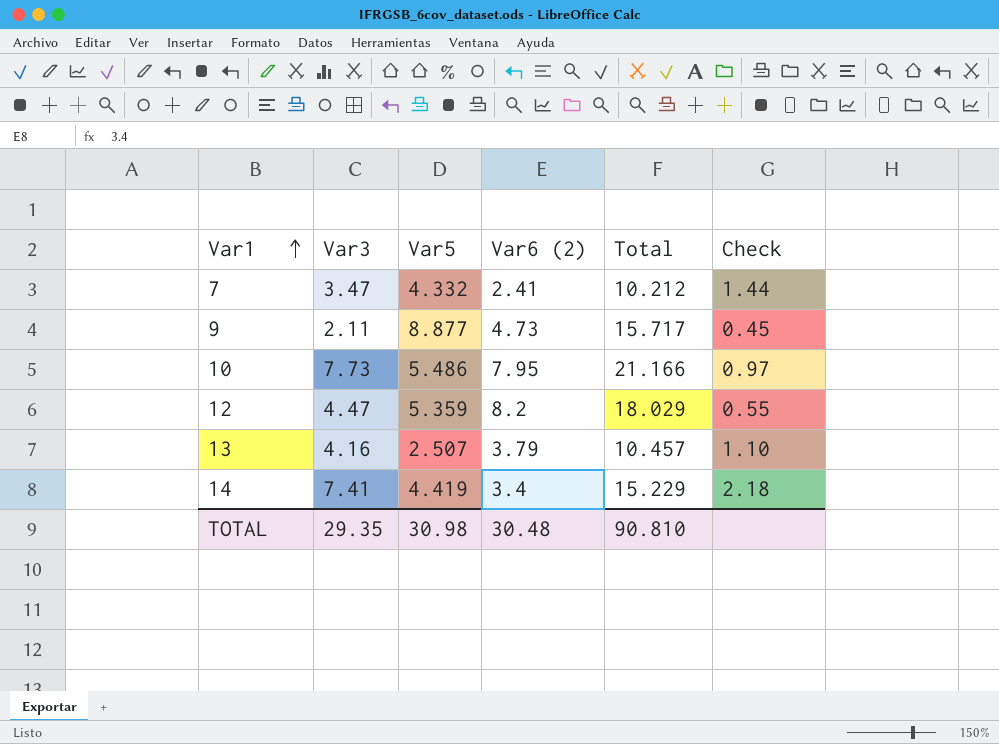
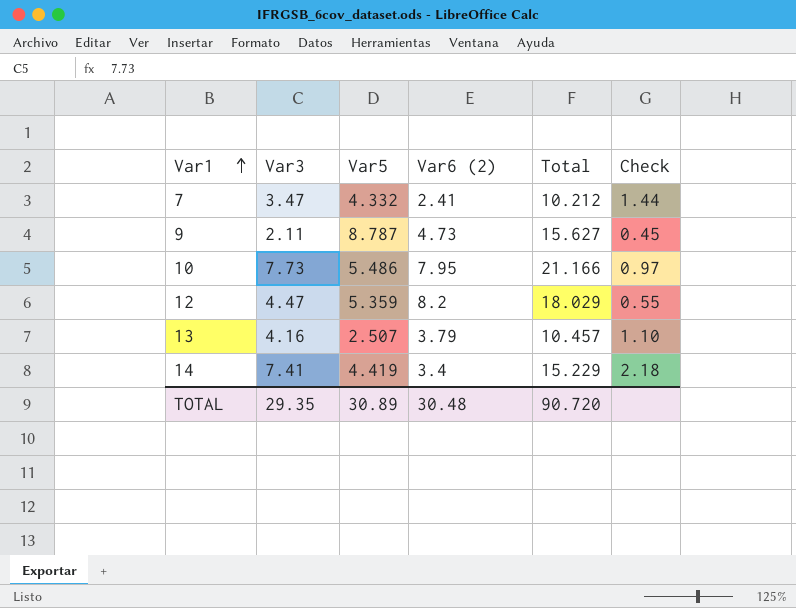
9 | Var5: 8.877 -> 8.787
9 | Total: 15.717 -> 15.627
TOTAL | Var5: 30.98 -> 30.89
TOTAL | Total: 90.810 -> 90.720

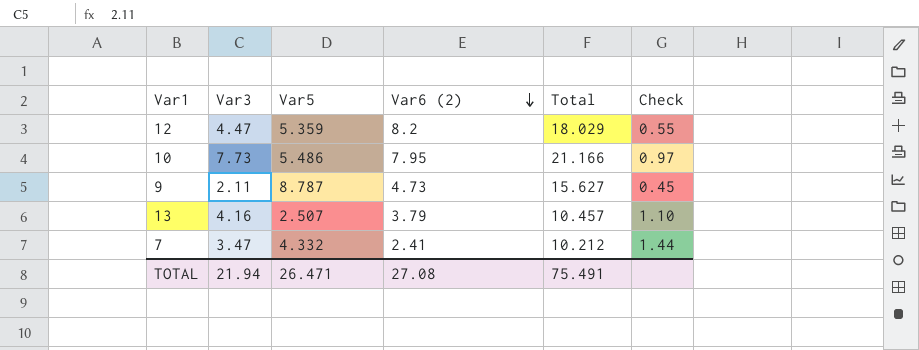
row order: Var1 ascending -> Var6 (2) descending
row 14: 7.41 | 4.419 | 3.4 | 15.229 | 2.18 -> none
TOTAL | Var3: 29.35 -> 21.94
TOTAL | Var5: 30.89 -> 26.471
TOTAL | Var6 (2): 30.48 -> 27.08
TOTAL | Total: 90.720 -> 75.491

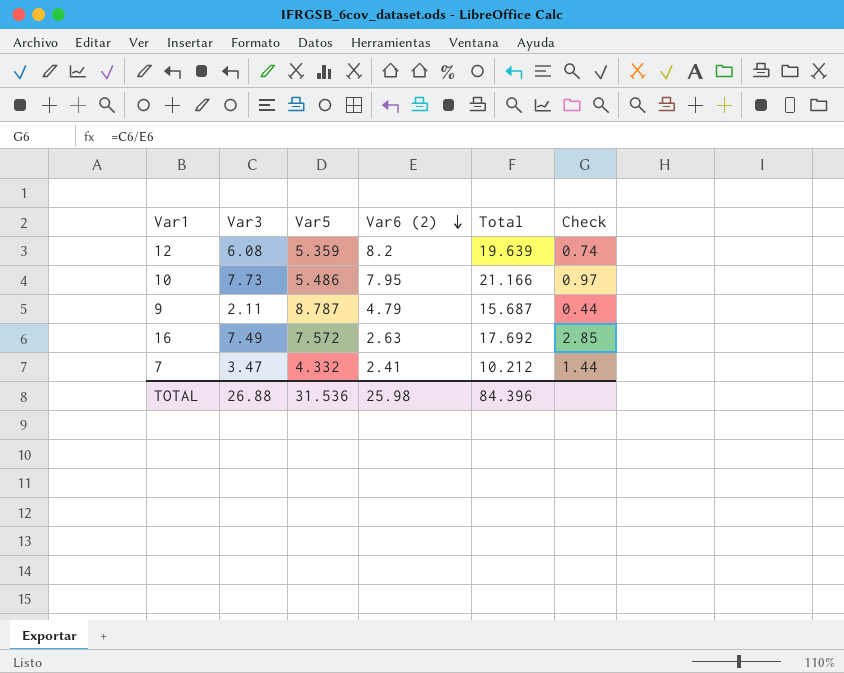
row 13: 4.16 | 2.507 | 3.79 | 10.457 | 1.10 -> none
12 | Var3: 4.47 -> 6.08
12 | Total: 18.029 -> 19.639
12 | Check: 0.55 -> 0.74
9 | Var6 (2): 4.73 -> 4.79
9 | Total: 15.627 -> 15.687
9 | Check: 0.45 -> 0.44
row 16: none -> 7.49 | 7.572 | 2.63 | 17.692 | 2.85
TOTAL | Var3: 21.94 -> 26.88
TOTAL | Var5: 26.471 -> 31.536
TOTAL | Var6 (2): 27.08 -> 25.98
TOTAL | Total: 75.491 -> 84.396

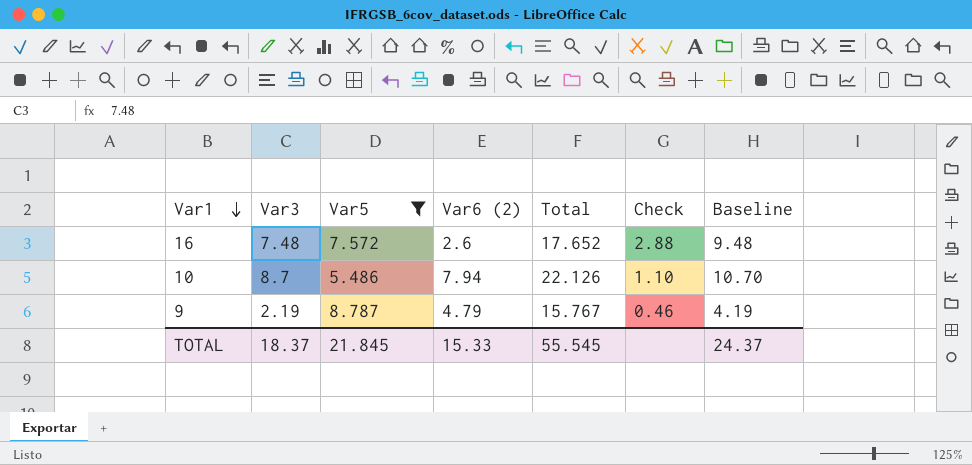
filter: none -> Var5 >= 5.486
row order: Var6 (2) descending -> Var1 descending
column Baseline | formula: none -> [Var3] + 2
16 | Var3: 7.49 -> 7.48
16 | Var6 (2): 2.63 -> 2.6
16 | Total: 17.692 -> 17.652
16 | Check: 2.85 -> 2.88
10 | Var3: 7.73 -> 8.7
10 | Var6 (2): 7.95 -> 7.94
10 | Total: 21.166 -> 22.126
10 | Check: 0.97 -> 1.10
9 | Var3: 2.11 -> 2.19
9 | Total: 15.687 -> 15.767
9 | Check: 0.44 -> 0.46
TOTAL | Var3: 26.88 -> 18.37
TOTAL | Var5: 31.536 -> 21.845
TOTAL | Var6 (2): 25.98 -> 15.33
TOTAL | Total: 84.396 -> 55.545

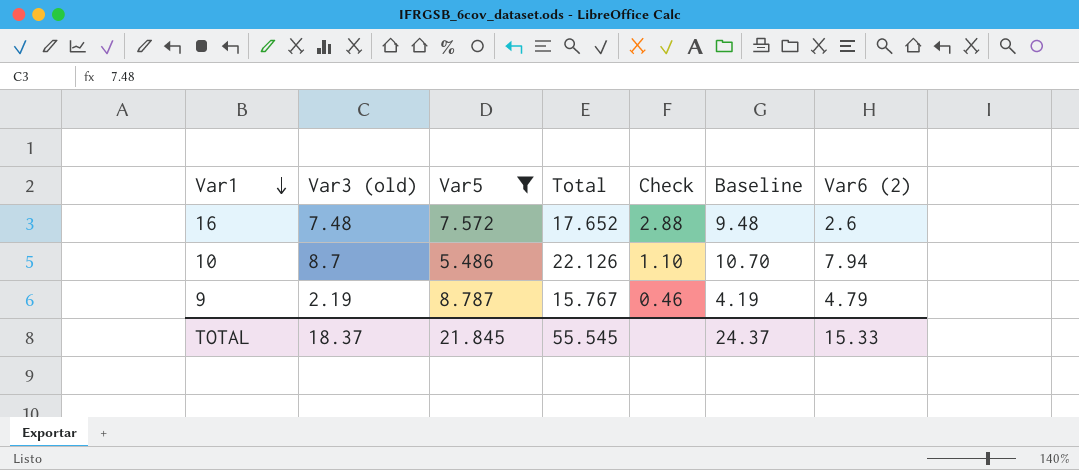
column name: Var3 -> Var3 (old)
column Var6 (2) | position: 4 -> 7

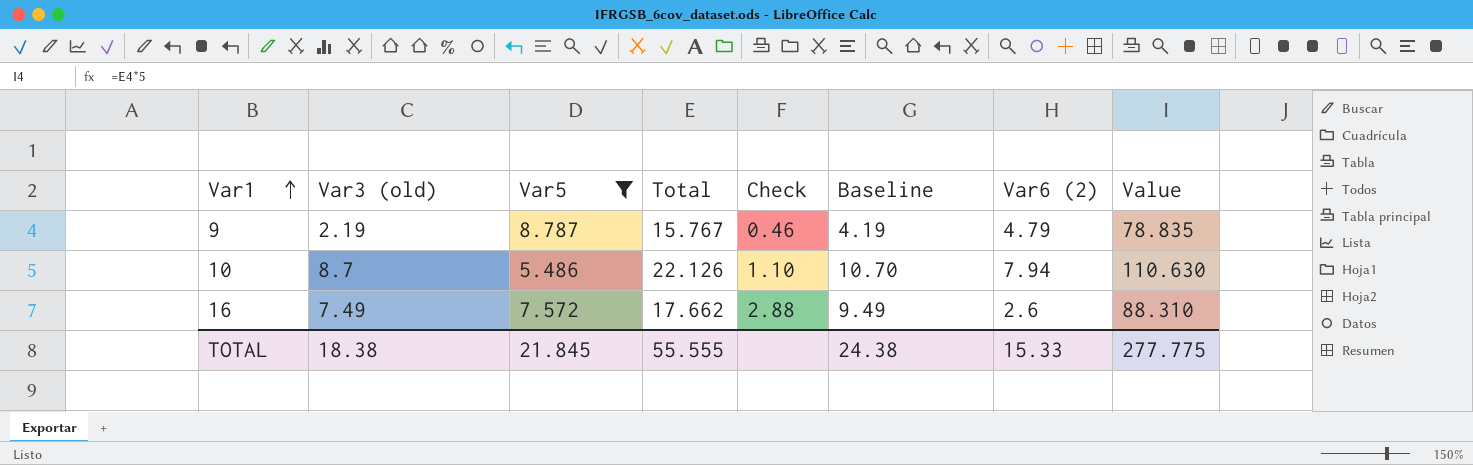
row order: Var1 descending -> Var1 ascending
column Value | formula: none -> [Total] * 5
16 | Var3 (old): 7.48 -> 7.49
16 | Total: 17.652 -> 17.662
16 | Baseline: 9.48 -> 9.49
TOTAL | Var3 (old): 18.37 -> 18.38
TOTAL | Total: 55.545 -> 55.555
TOTAL | Baseline: 24.37 -> 24.38

